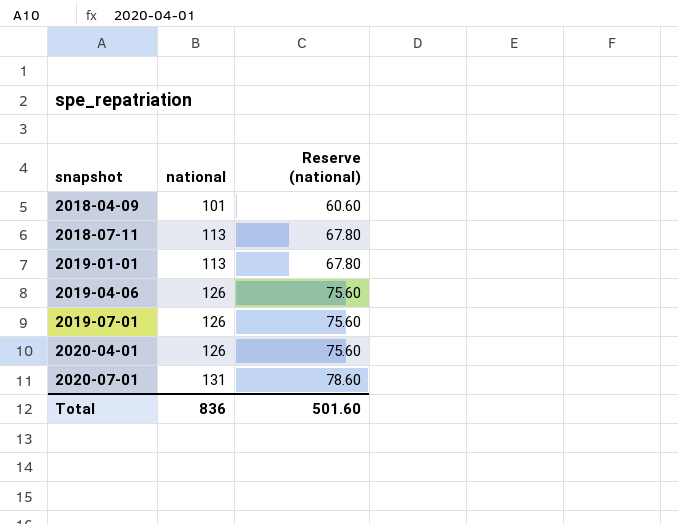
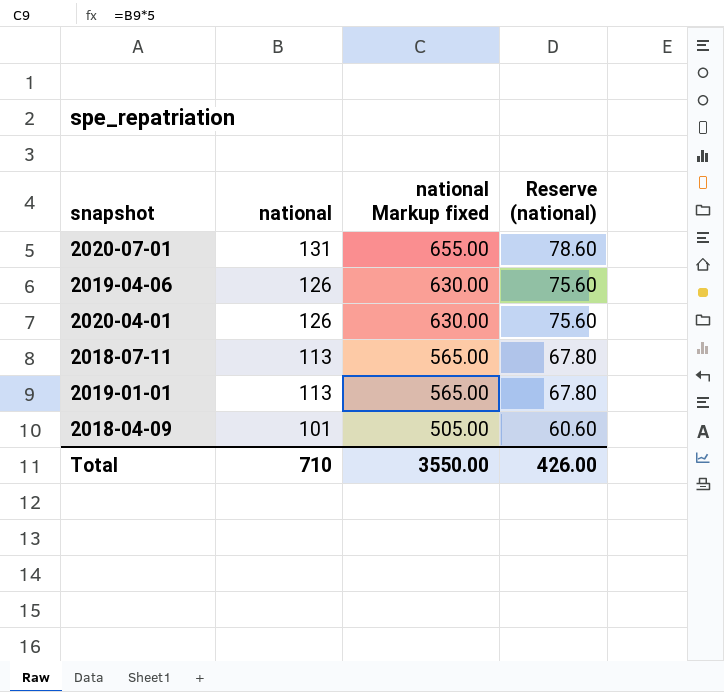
row order: snapshot ascending -> national descending
column national Markup fixed | formula: none -> [national] * 5
row 2019-07-01: 126 | 75.60 -> none
Total | national: 836 -> 710
Total | Reserve (national): 501.60 -> 426.00

